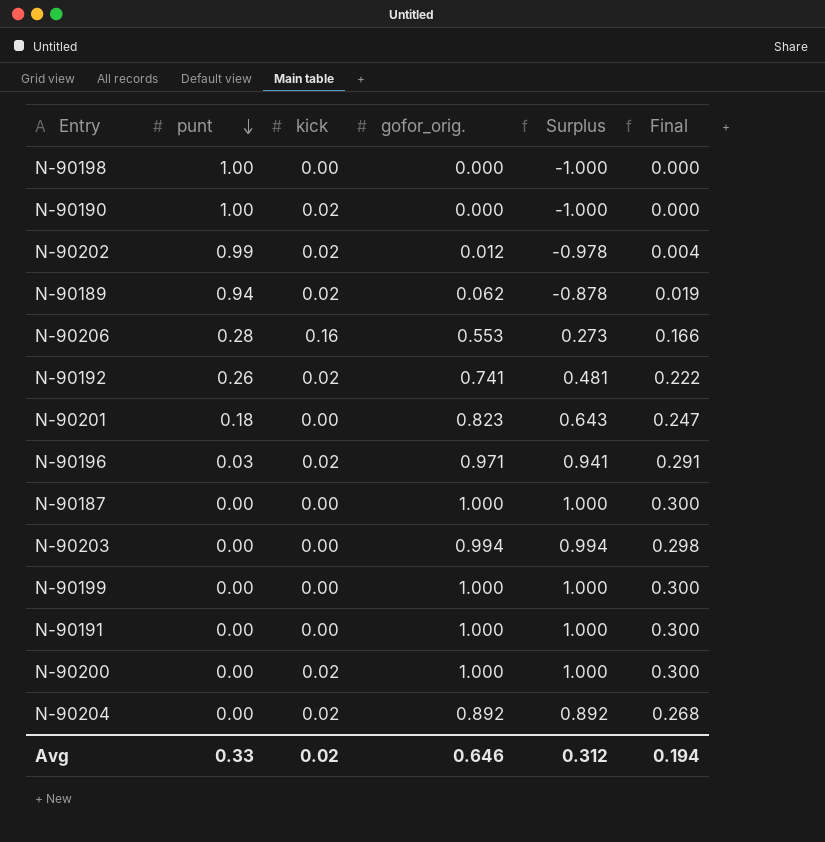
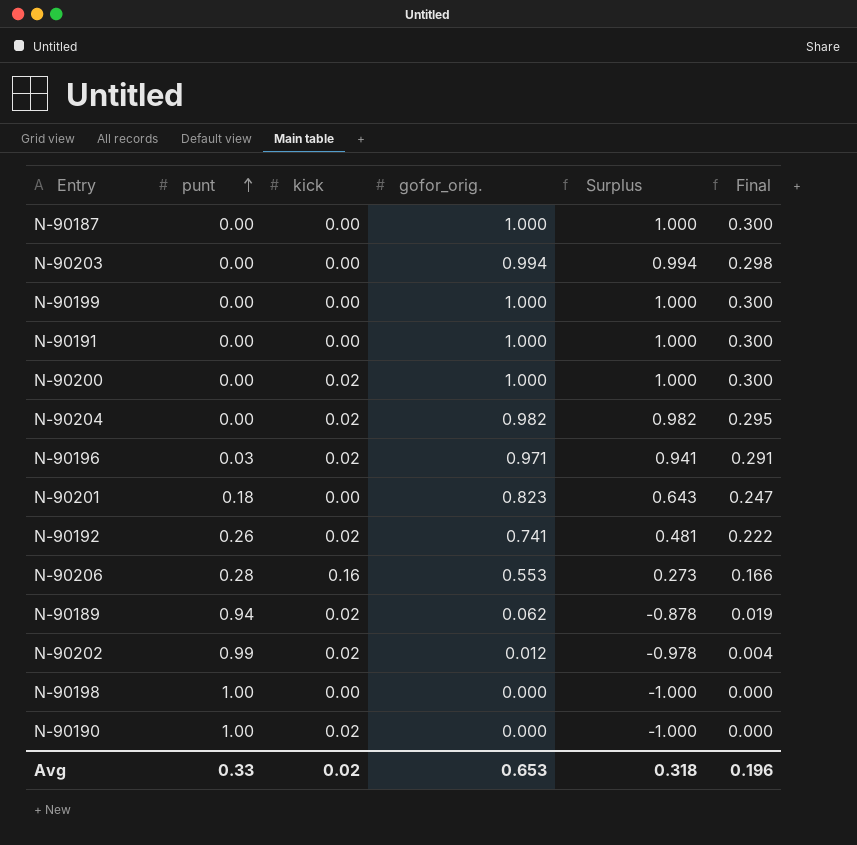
row order: punt descending -> punt ascending
N-90204 | gofor_orig.: 0.892 -> 0.982
N-90204 | Surplus: 0.892 -> 0.982
N-90204 | Final: 0.268 -> 0.295
Avg | gofor_orig.: 0.646 -> 0.653
Avg | Surplus: 0.312 -> 0.318
Avg | Final: 0.194 -> 0.196

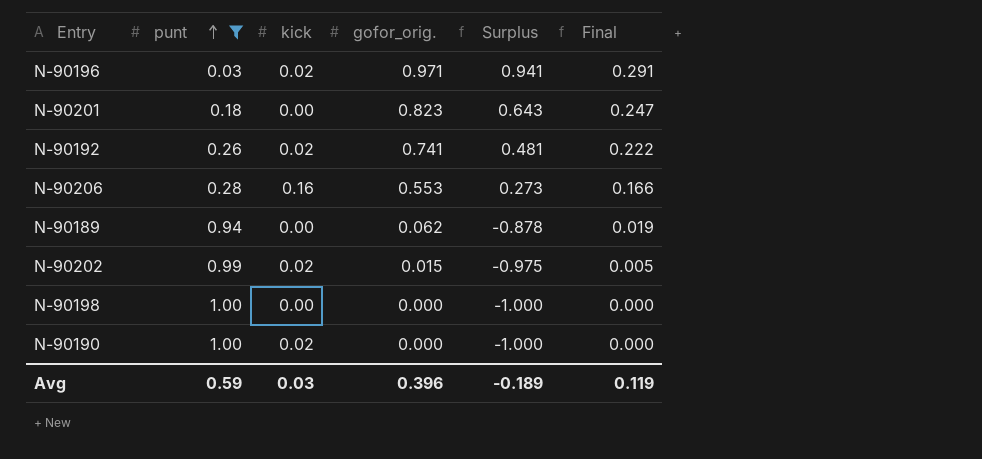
filter: none -> punt != 0.00
N-90189 | kick: 0.02 -> 0.00
N-90202 | gofor_orig.: 0.012 -> 0.015
N-90202 | Surplus: -0.978 -> -0.975
N-90202 | Final: 0.004 -> 0.005
Avg | punt: 0.33 -> 0.59
Avg | kick: 0.02 -> 0.03
Avg | gofor_orig.: 0.653 -> 0.396
Avg | Surplus: 0.318 -> -0.189
Avg | Final: 0.196 -> 0.119

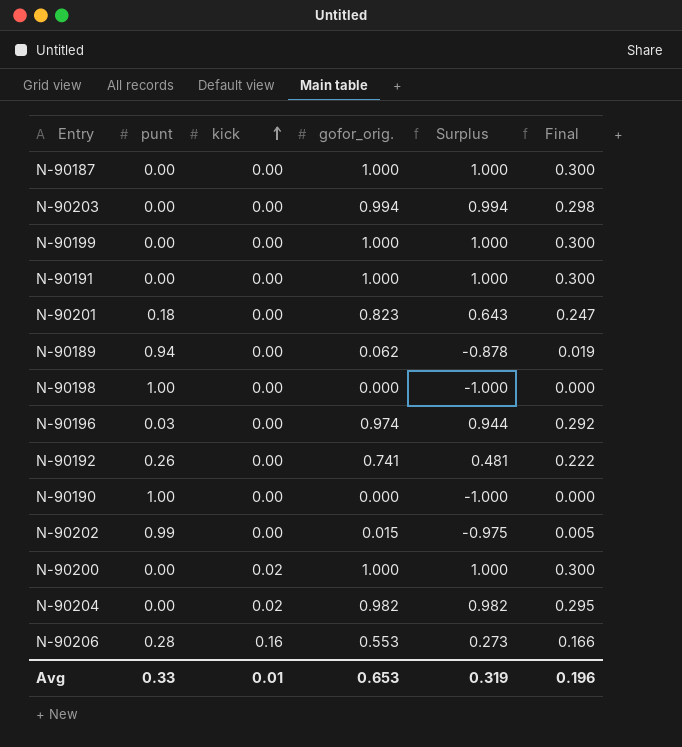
filter: punt != 0.00 -> none
row order: punt ascending -> kick ascending
N-90196 | kick: 0.02 -> 0.00
N-90196 | gofor_orig.: 0.971 -> 0.974
N-90196 | Surplus: 0.941 -> 0.944
N-90196 | Final: 0.291 -> 0.292
N-90192 | kick: 0.02 -> 0.00
N-90190 | kick: 0.02 -> 0.00
N-90202 | kick: 0.02 -> 0.00
Avg | punt: 0.59 -> 0.33
Avg | kick: 0.03 -> 0.01
Avg | gofor_orig.: 0.396 -> 0.653
Avg | Surplus: -0.189 -> 0.319
Avg | Final: 0.119 -> 0.196

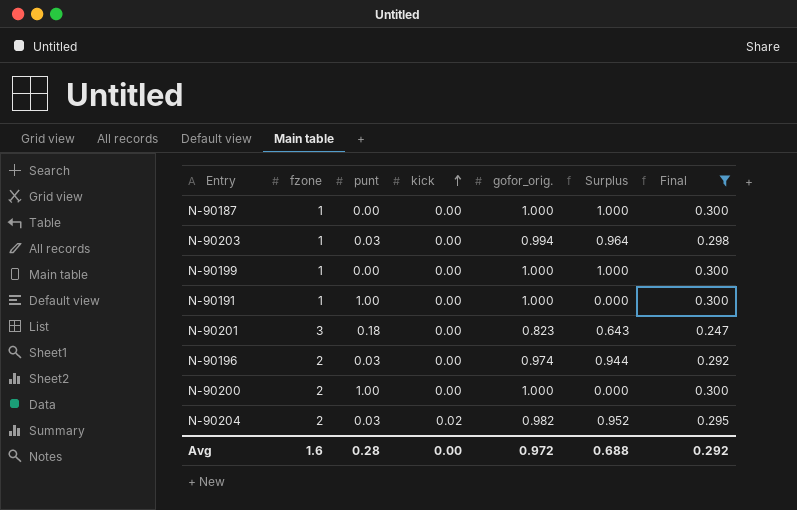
filter: none -> Final >= 0.247
column fzone | position: none -> 2
N-90203 | punt: 0.00 -> 0.03
N-90203 | Surplus: 0.994 -> 0.964
N-90191 | punt: 0.00 -> 1.00
N-90191 | Surplus: 1.000 -> 0.000
N-90200 | punt: 0.00 -> 1.00
N-90200 | kick: 0.02 -> 0.00
N-90200 | Surplus: 1.000 -> 0.000
N-90204 | punt: 0.00 -> 0.03
N-90204 | Surplus: 0.982 -> 0.952
Avg | punt: 0.33 -> 0.28
Avg | kick: 0.01 -> 0.00
Avg | gofor_orig.: 0.653 -> 0.972
Avg | Surplus: 0.319 -> 0.688
Avg | Final: 0.196 -> 0.292

